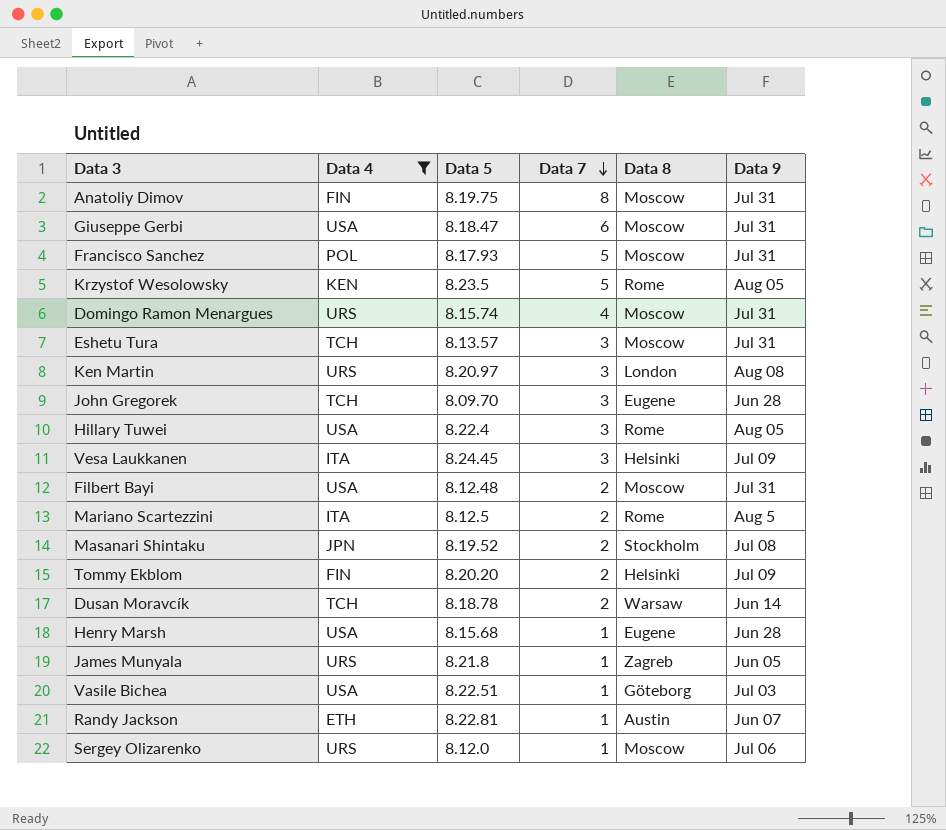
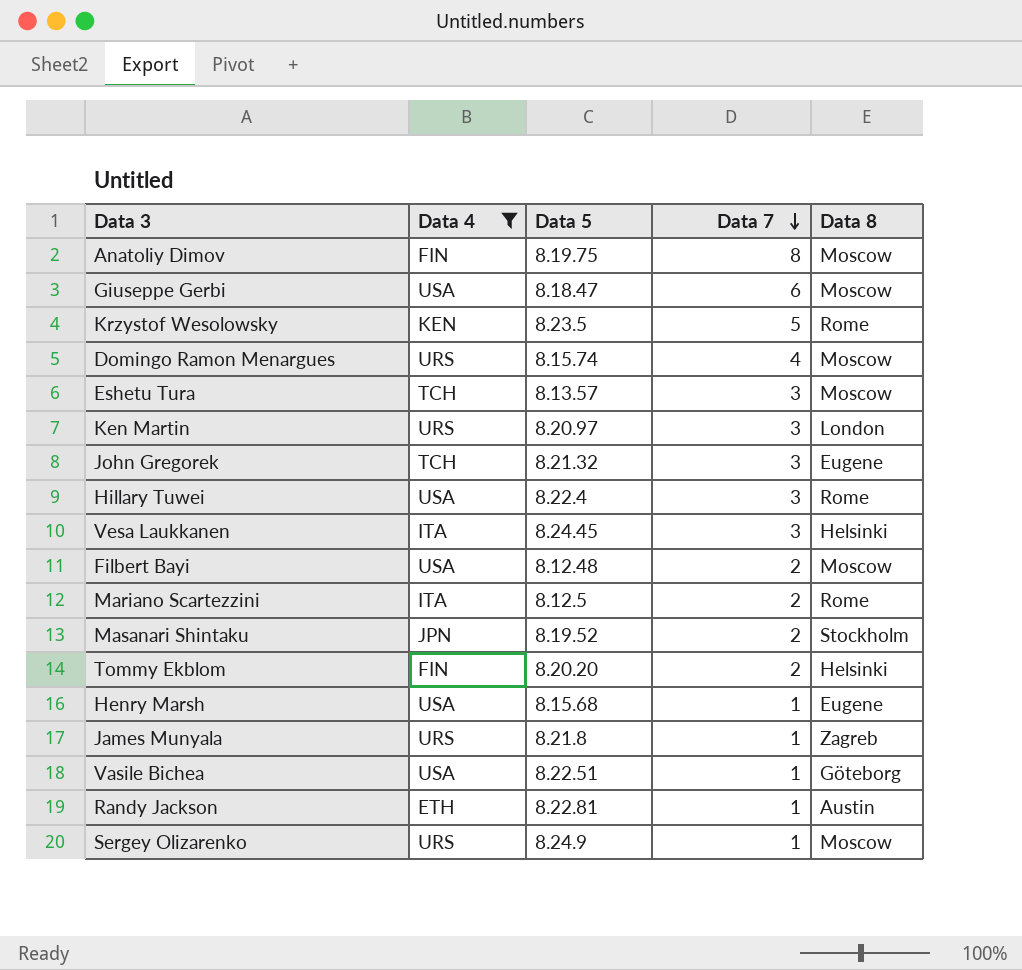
column Data 9 | position: 6 -> none
row Francisco Sanchez: POL | 8.17.93 | 5 | Moscow | Jul 31 -> none
row Dusan Moravcík: TCH | 8.18.78 | 2 | Warsaw | Jun 14 -> none
John Gregorek | Data 5: 8.09.70 -> 8.21.32
Sergey Olizarenko | Data 5: 8.12.0 -> 8.24.9

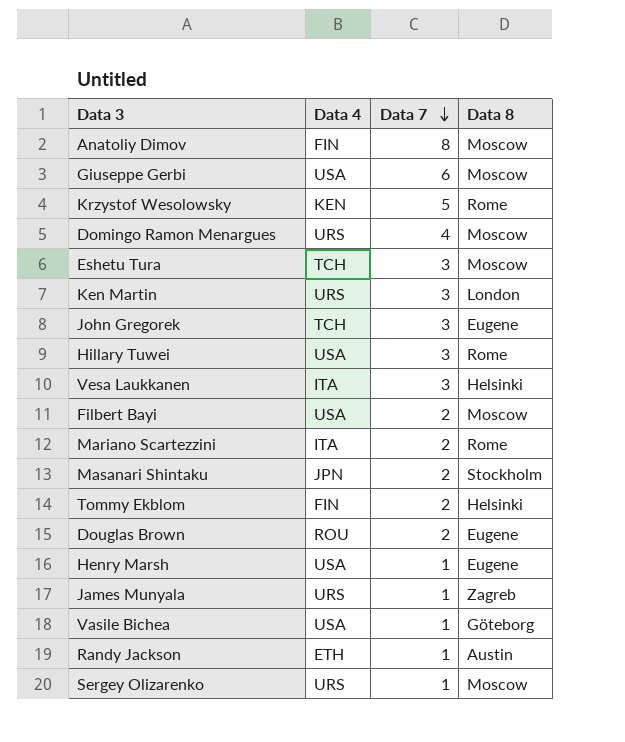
filter: Data 4 != ROU -> none
column Data 5 | position: 3 -> none

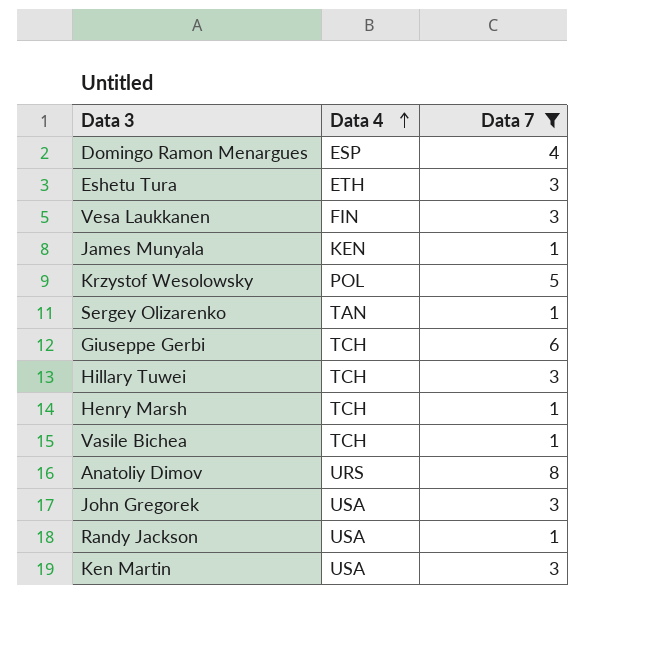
filter: none -> Data 7 != 2
row order: Data 7 descending -> Data 4 ascending
column Data 8 | position: 4 -> none
Domingo Ramon Menargues | Data 4: URS -> ESP
Eshetu Tura | Data 4: TCH -> ETH
Vesa Laukkanen | Data 4: ITA -> FIN
James Munyala | Data 4: URS -> KEN
Krzystof Wesolowsky | Data 4: KEN -> POL
Sergey Olizarenko | Data 4: URS -> TAN
Giuseppe Gerbi | Data 4: USA -> TCH
Hillary Tuwei | Data 4: USA -> TCH
Henry Marsh | Data 4: USA -> TCH
Vasile Bichea | Data 4: USA -> TCH
Anatoliy Dimov | Data 4: FIN -> URS
John Gregorek | Data 4: TCH -> USA
Randy Jackson | Data 4: ETH -> USA
Ken Martin | Data 4: URS -> USA

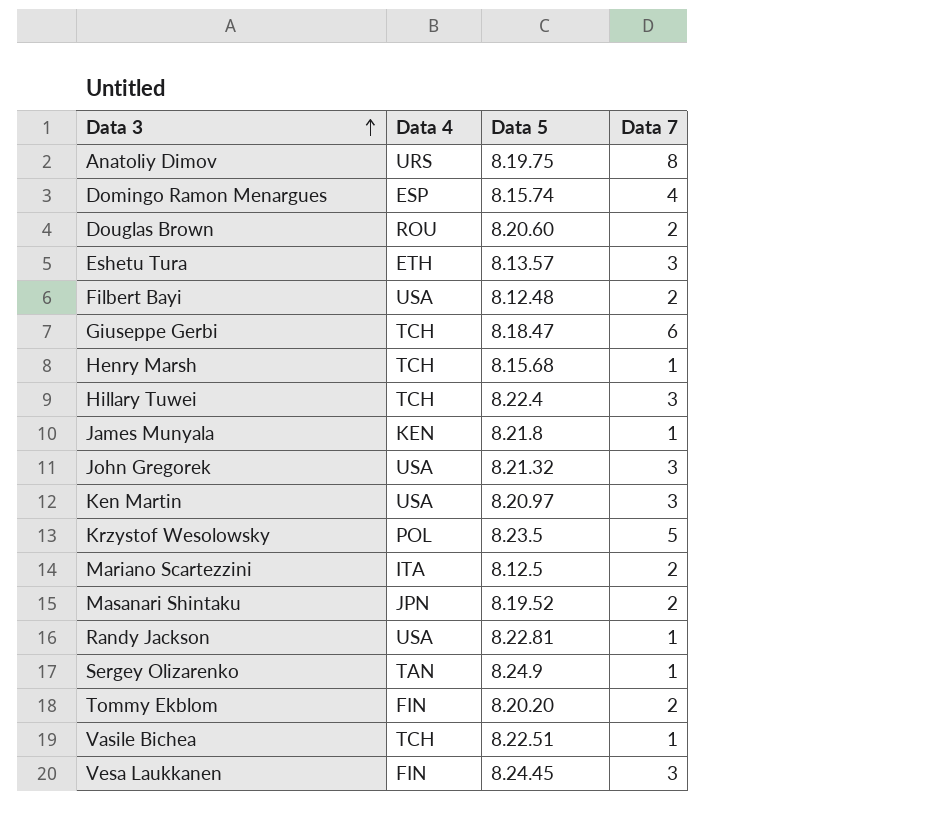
filter: Data 7 != 2 -> none
row order: Data 4 ascending -> Data 3 ascending
column Data 5 | position: none -> 3

